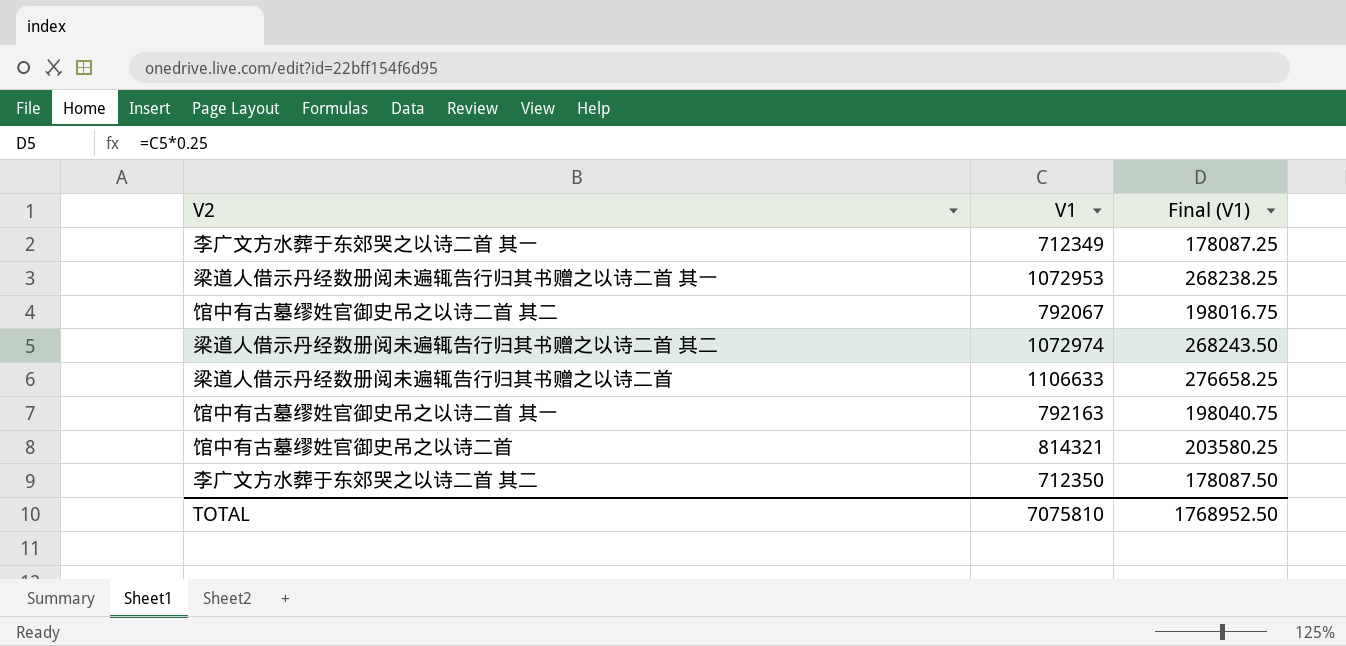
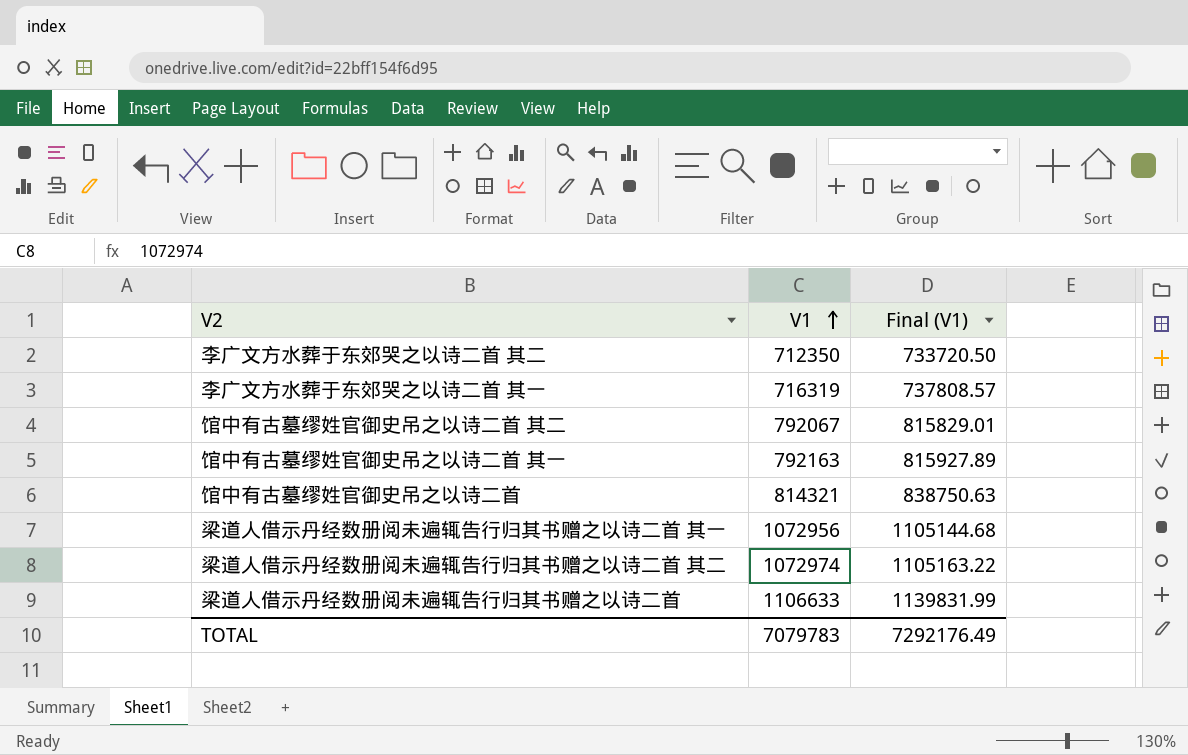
row order: none -> V1 ascending
column Final (V1) | formula: [V1] * 0.25 -> [V1] * 1.03
李广文方水葬于东郊哭之以诗二首 其一 | V1: 712349 -> 716319
梁道人借示丹经数册阅未遍辄告行归其书赠之以诗二首 其一 | V1: 1072953 -> 1072956
TOTAL | V1: 7075810 -> 7079783
TOTAL | Final (V1): 1768952.50 -> 7292176.49

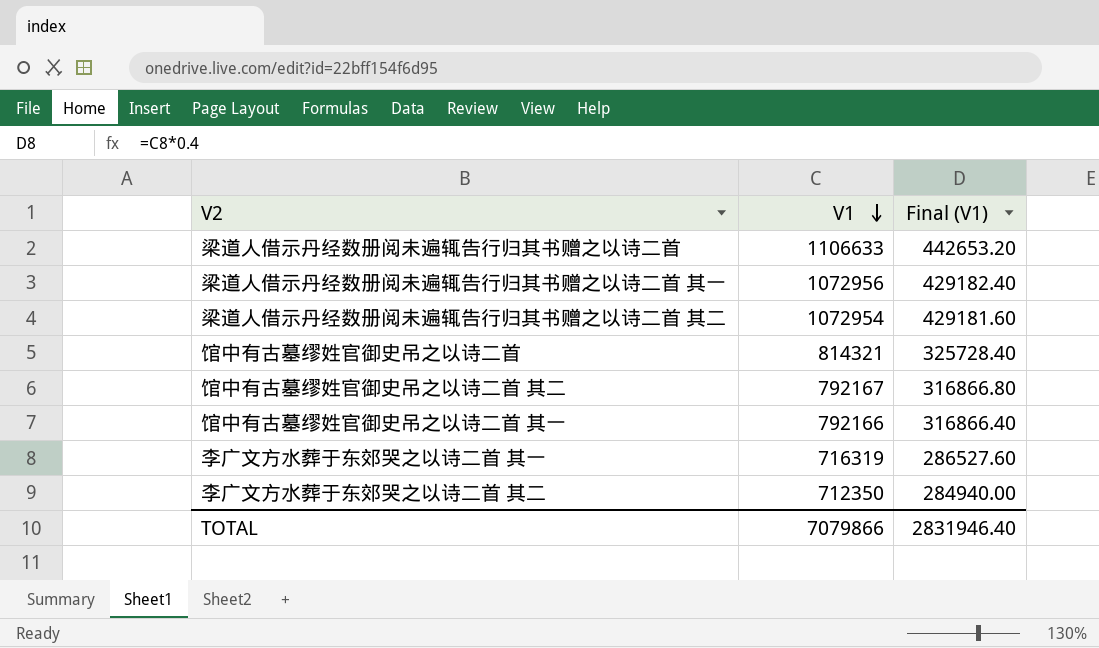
row order: V1 ascending -> V1 descending
column Final (V1) | formula: [V1] * 1.03 -> [V1] * 0.4
梁道人借示丹经数册阅未遍辄告行归其书赠之以诗二首 其二 | V1: 1072974 -> 1072954
馆中有古墓缪姓官御史吊之以诗二首 其二 | V1: 792067 -> 792167
馆中有古墓缪姓官御史吊之以诗二首 其一 | V1: 792163 -> 792166
TOTAL | V1: 7079783 -> 7079866
TOTAL | Final (V1): 7292176.49 -> 2831946.40

